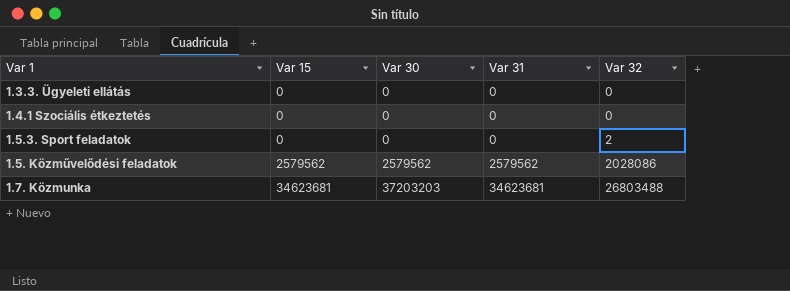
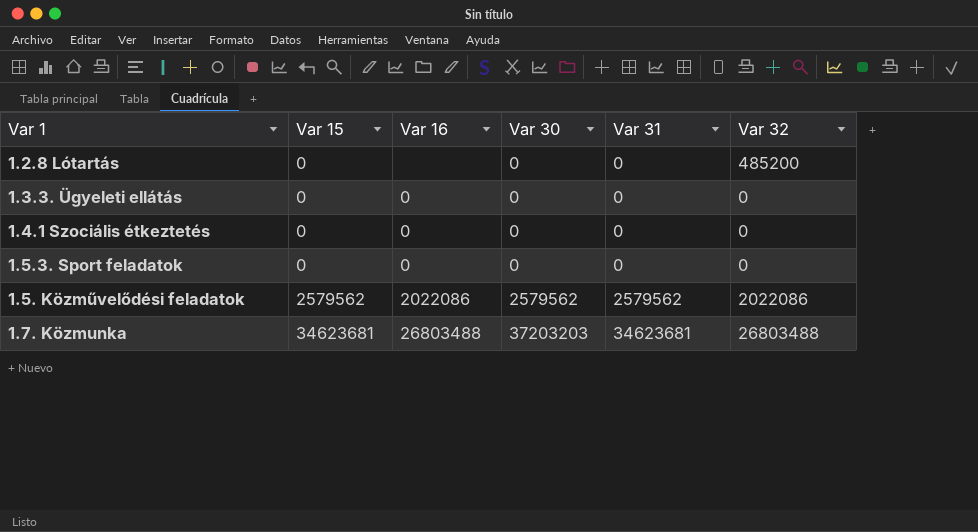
column Var 16 | position: none -> 3
row 1.2.8 Lótartás: none -> 0 | none | 0 | 0 | 485200
1.5.3. Sport feladatok | Var 32: 2 -> 0
1.5. Közművelődési feladatok | Var 32: 2028086 -> 2022086

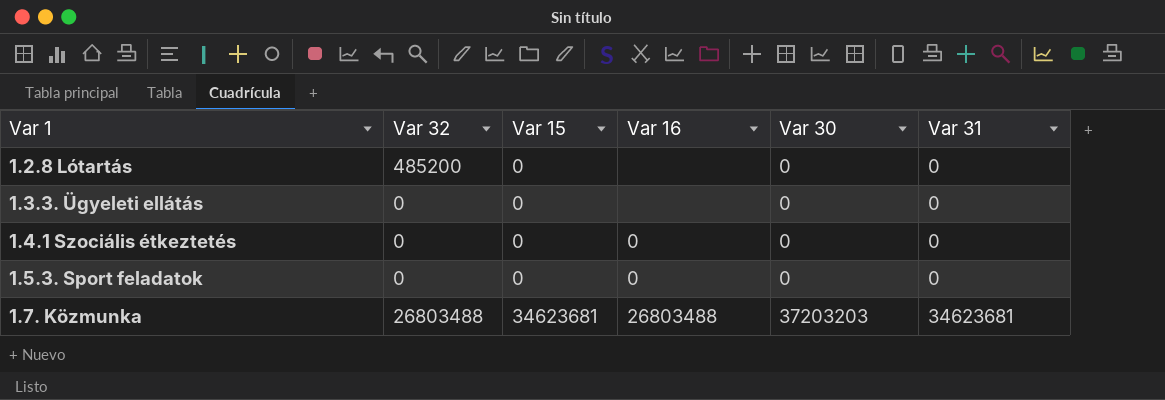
column Var 32 | position: 6 -> 2
row 1.5. Közművelődési feladatok: 2579562 | 2022086 | 2579562 | 2579562 | 2022086 -> none
1.3.3. Ügyeleti ellátás | Var 16: 0 -> none

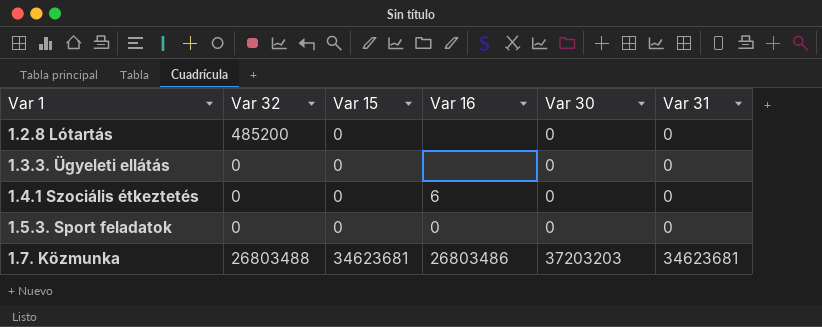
1.4.1 Szociális étkeztetés | Var 16: 0 -> 6
1.7. Közmunka | Var 16: 26803488 -> 26803486

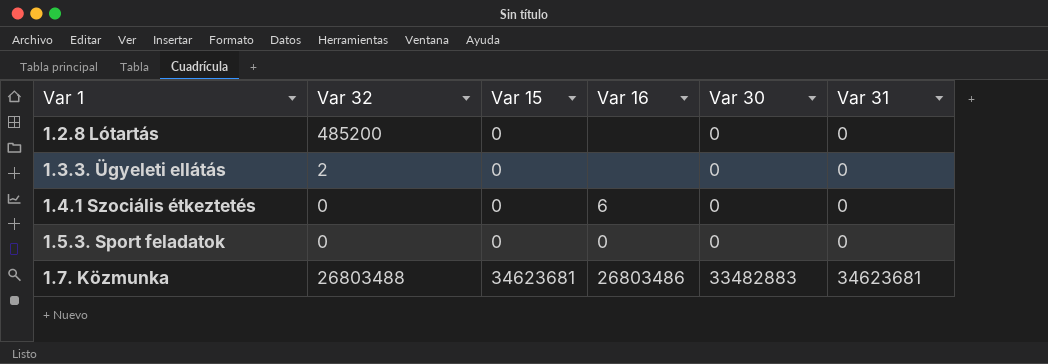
1.3.3. Ügyeleti ellátás | Var 32: 0 -> 2
1.7. Közmunka | Var 30: 37203203 -> 33482883

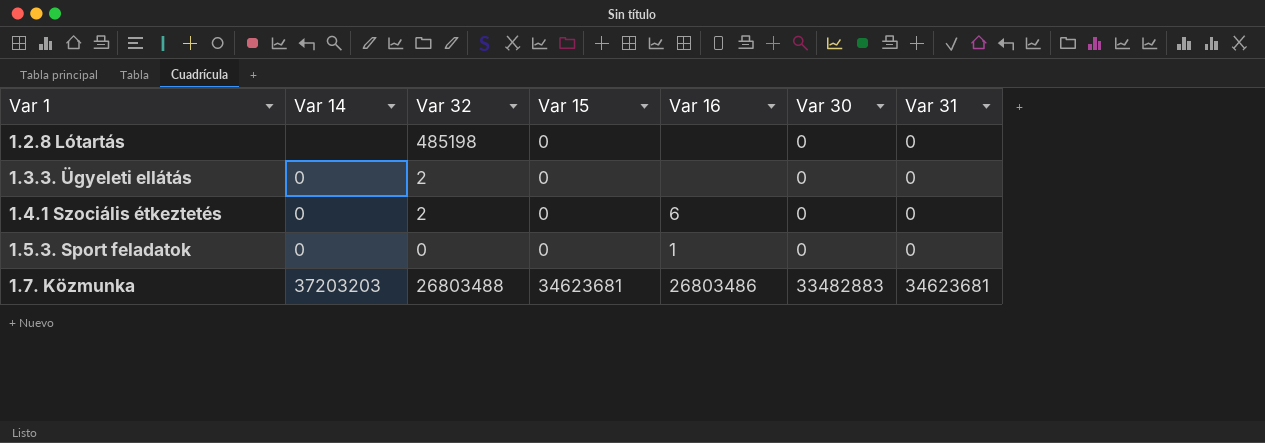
column Var 14 | position: none -> 2
1.2.8 Lótartás | Var 32: 485200 -> 485198
1.4.1 Szociális étkeztetés | Var 32: 0 -> 2
1.5.3. Sport feladatok | Var 16: 0 -> 1

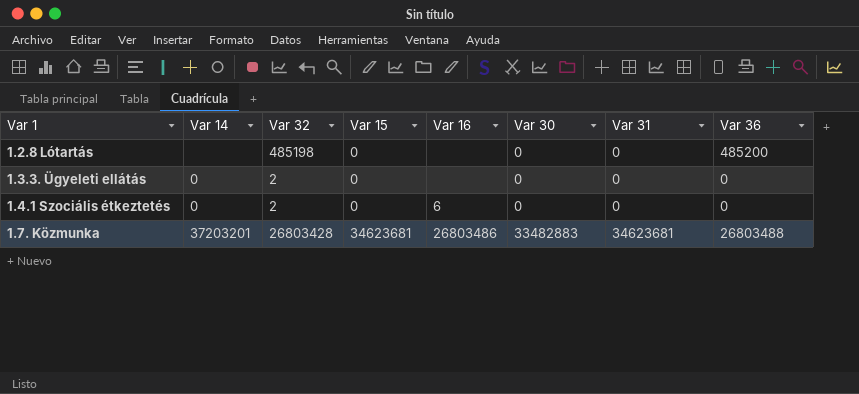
column Var 36 | position: none -> 8
row 1.5.3. Sport feladatok: 0 | 0 | 0 | 1 | 0 | 0 -> none
1.7. Közmunka | Var 14: 37203203 -> 37203201
1.7. Közmunka | Var 32: 26803488 -> 26803428

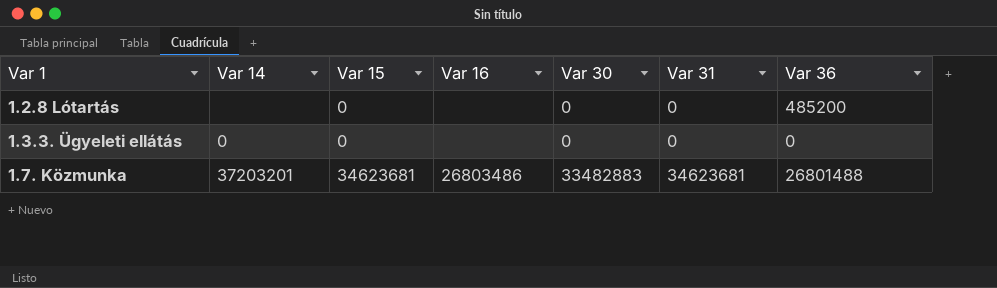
column Var 32 | position: 3 -> none
row 1.4.1 Szociális étkeztetés: 0 | 2 | 0 | 6 | 0 | 0 | 0 -> none
1.7. Közmunka | Var 36: 26803488 -> 26801488

